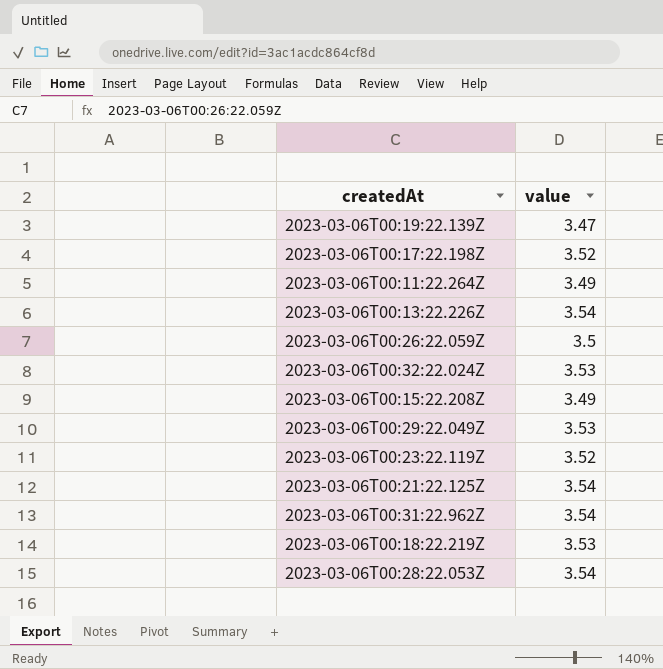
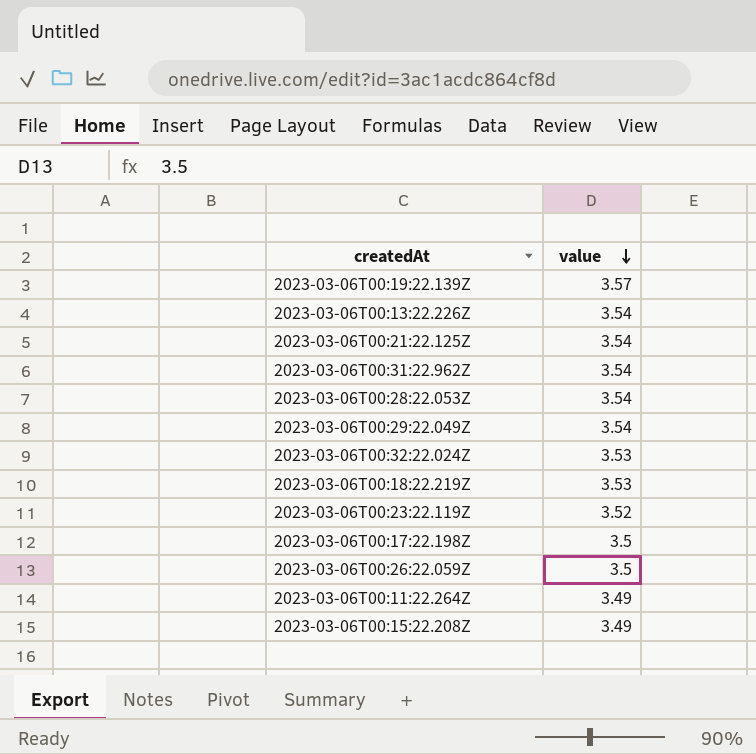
row order: none -> value descending
2023-03-06T00:19:22.139Z | value: 3.47 -> 3.57
2023-03-06T00:29:22.049Z | value: 3.53 -> 3.54
2023-03-06T00:17:22.198Z | value: 3.52 -> 3.5

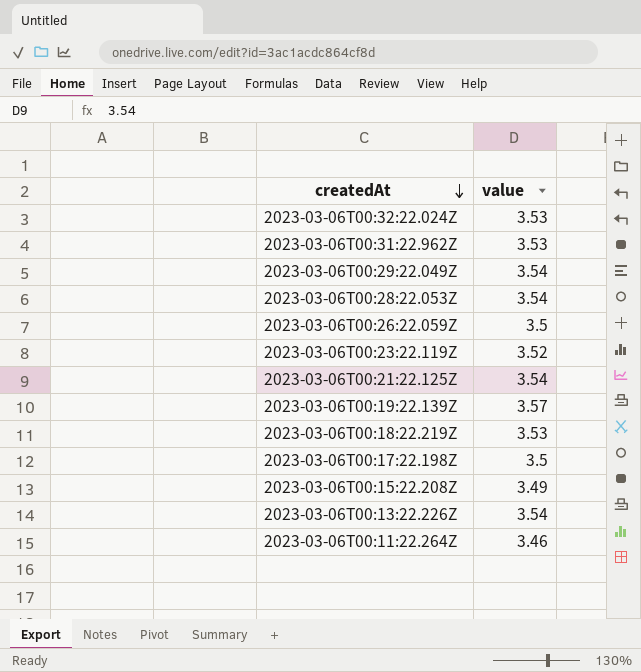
row order: value descending -> createdAt descending
2023-03-06T00:31:22.962Z | value: 3.54 -> 3.53
2023-03-06T00:11:22.264Z | value: 3.49 -> 3.46

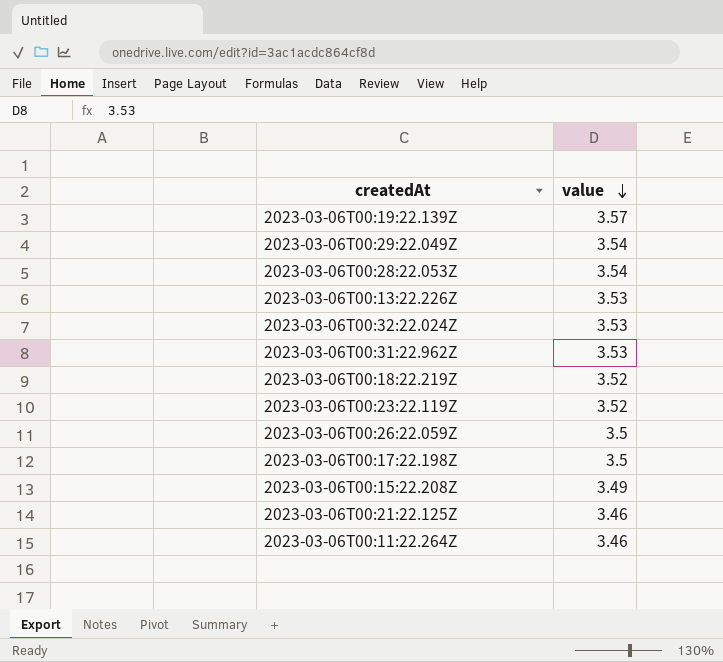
row order: createdAt descending -> value descending
2023-03-06T00:13:22.226Z | value: 3.54 -> 3.53
2023-03-06T00:18:22.219Z | value: 3.53 -> 3.52
2023-03-06T00:21:22.125Z | value: 3.54 -> 3.46

